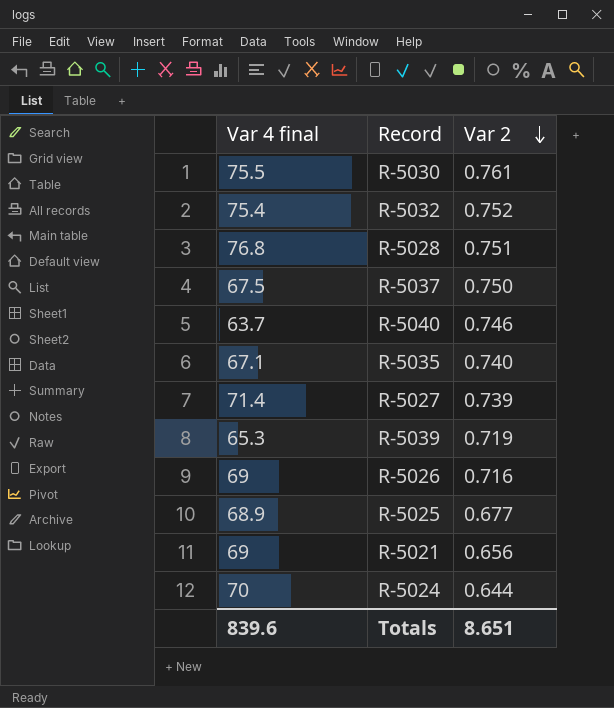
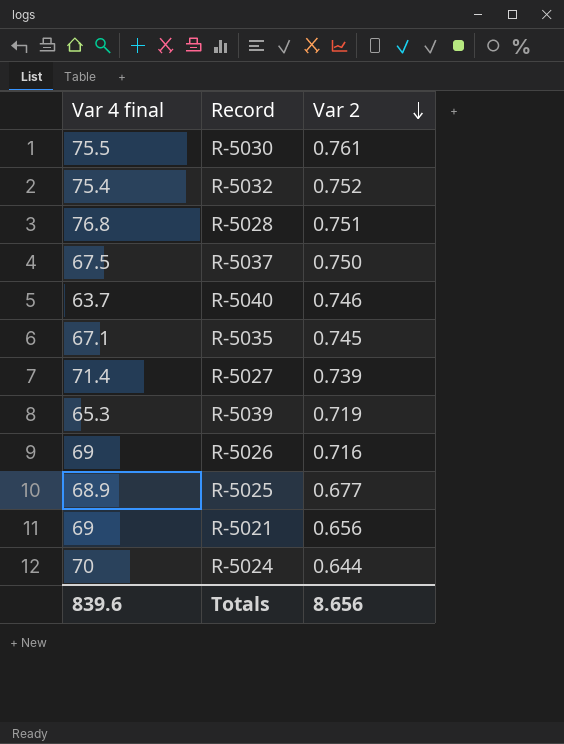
R-5035 | Var 2: 0.740 -> 0.745
Totals | Var 2: 8.651 -> 8.656

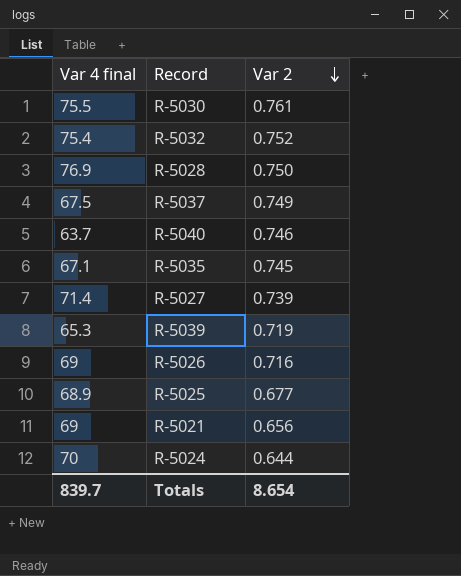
R-5028 | Var 4 final: 76.8 -> 76.9
R-5028 | Var 2: 0.751 -> 0.750
R-5037 | Var 2: 0.750 -> 0.749
Totals | Var 4 final: 839.6 -> 839.7
Totals | Var 2: 8.656 -> 8.654

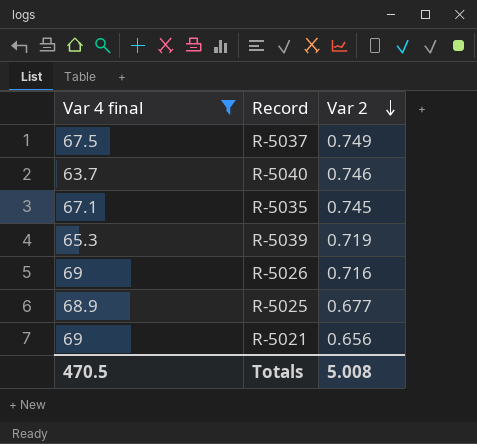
filter: none -> Var 4 final <= 69
Totals | Var 4 final: 839.7 -> 470.5
Totals | Var 2: 8.654 -> 5.008

